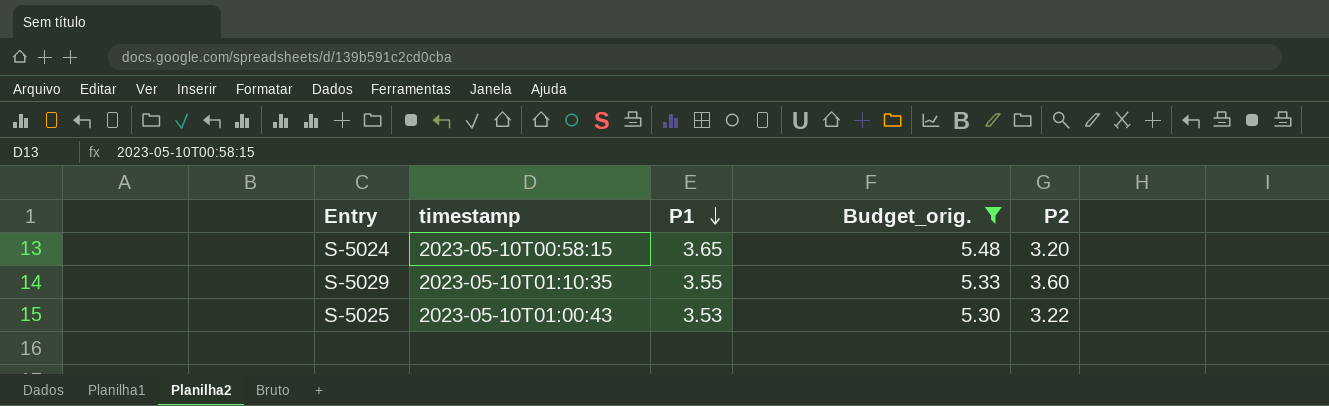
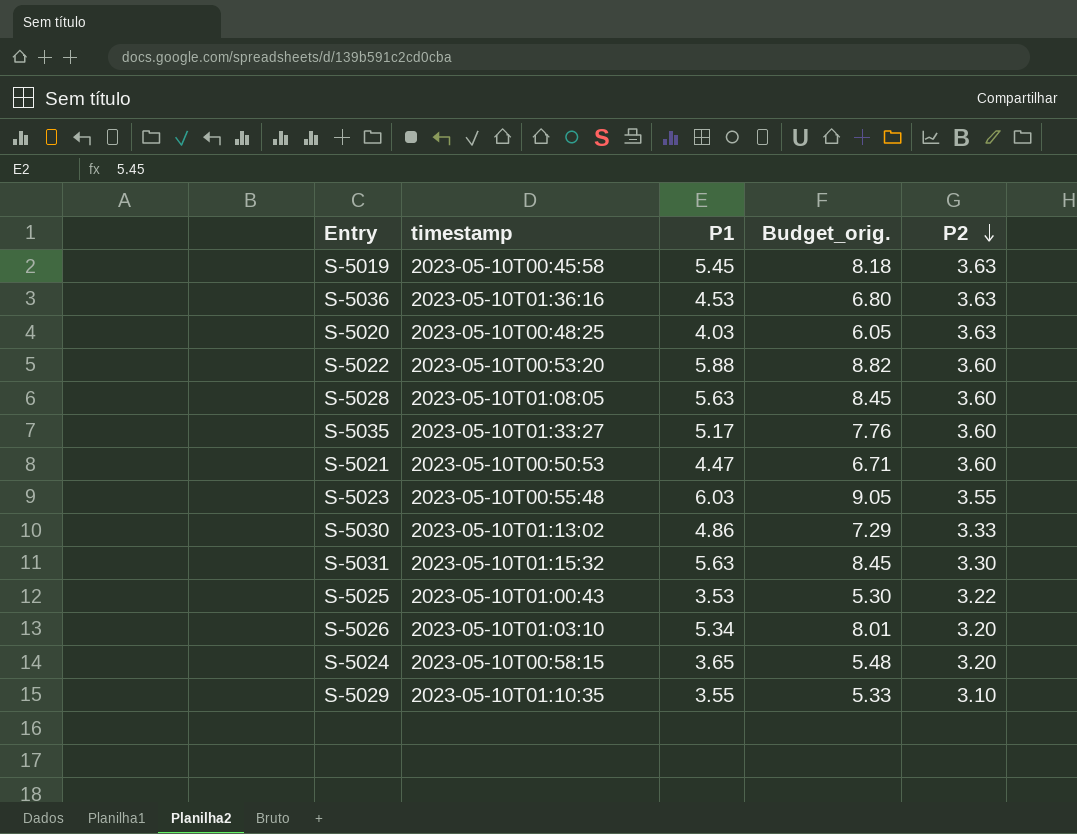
filter: Budget_orig. <= 5.48 -> none
row order: P1 descending -> P2 descending
S-5029 | P2: 3.60 -> 3.10

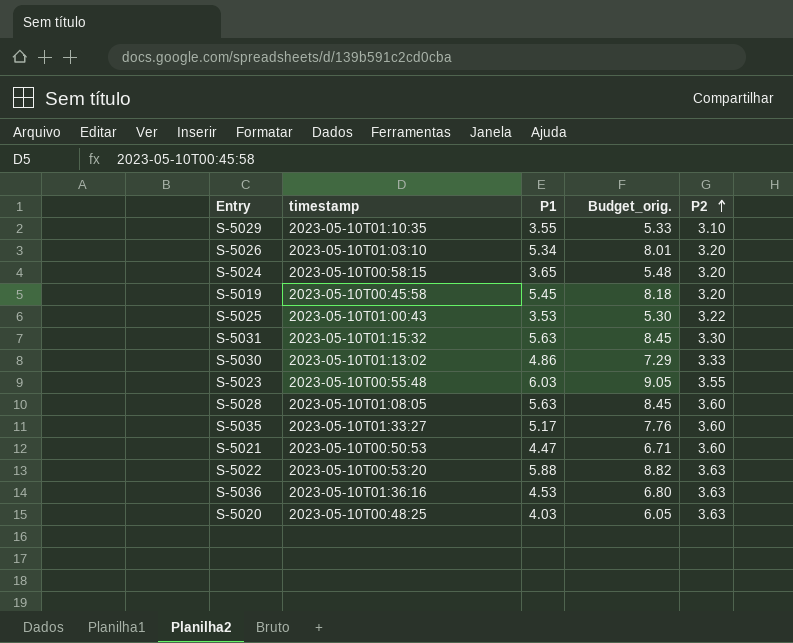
row order: P2 descending -> P2 ascending
S-5019 | P2: 3.63 -> 3.20
S-5022 | P2: 3.60 -> 3.63

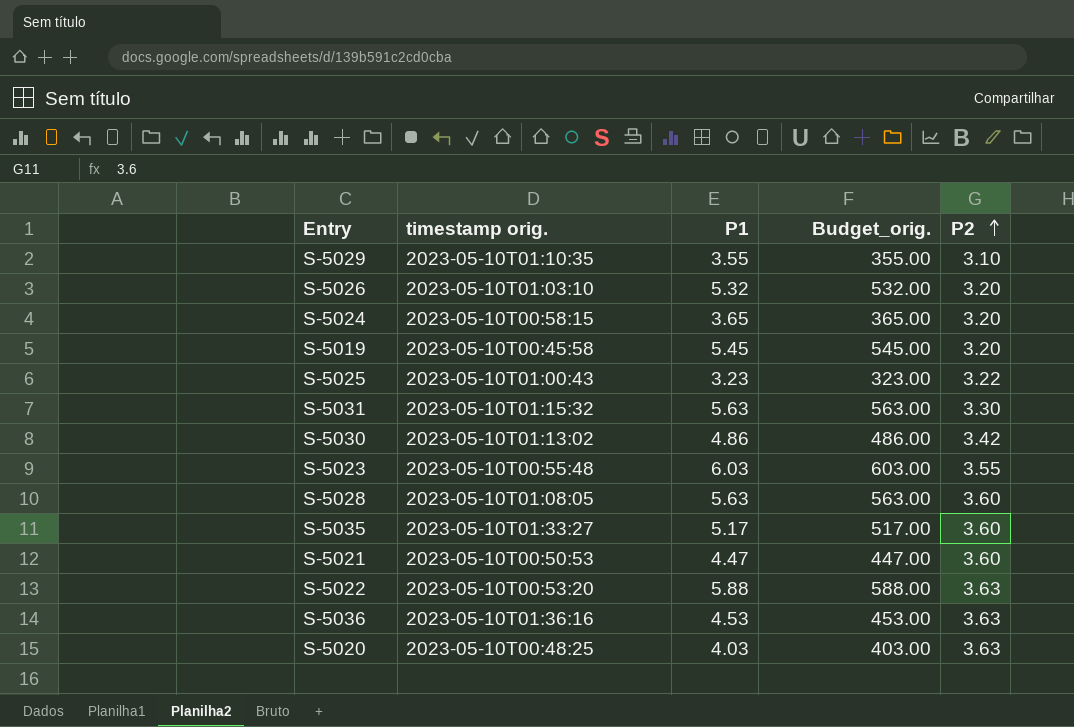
column name: timestamp -> timestamp orig.
column Budget_orig. | formula: [P1] * 1.5 -> [P1] * 100
S-5026 | P1: 5.34 -> 5.32
S-5025 | P1: 3.53 -> 3.23
S-5030 | P2: 3.33 -> 3.42

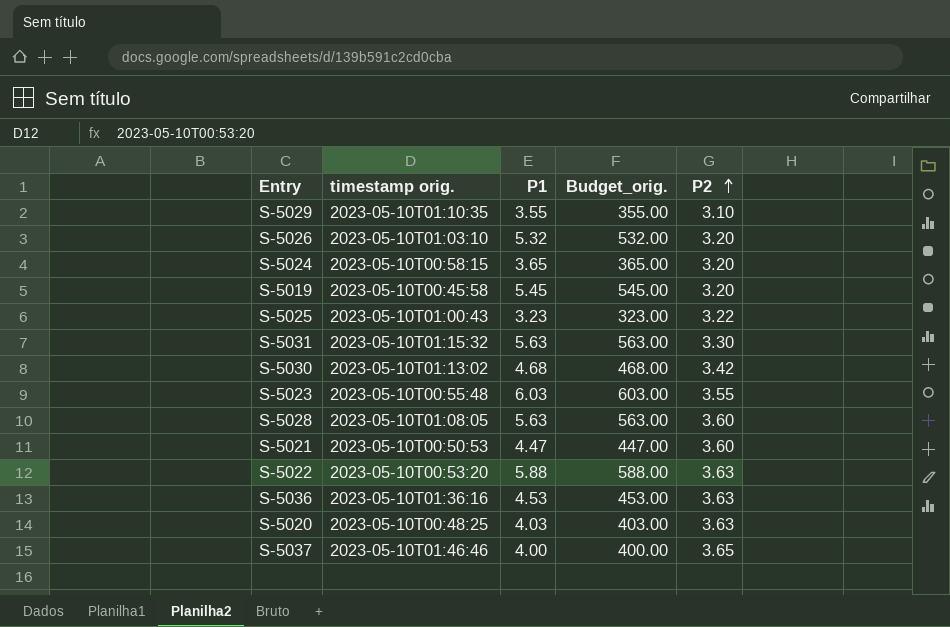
row S-5035: 2023-05-10T01:33:27 | 5.17 | 517.00 | 3.60 -> none
S-5030 | P1: 4.86 -> 4.68
S-5030 | Budget_orig.: 486.00 -> 468.00
row S-5037: none -> 2023-05-10T01:46:46 | 4.00 | 400.00 | 3.65

